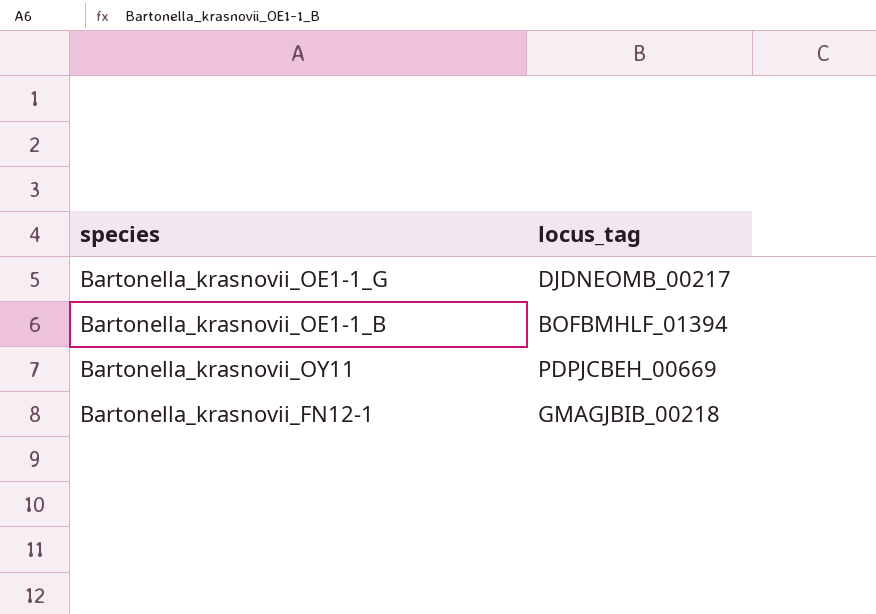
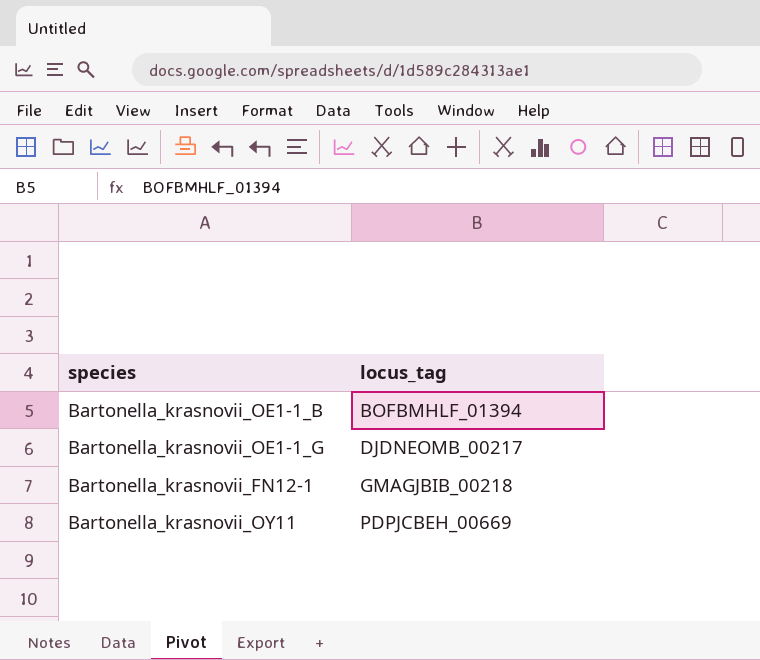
row order: none -> locus_tag ascending

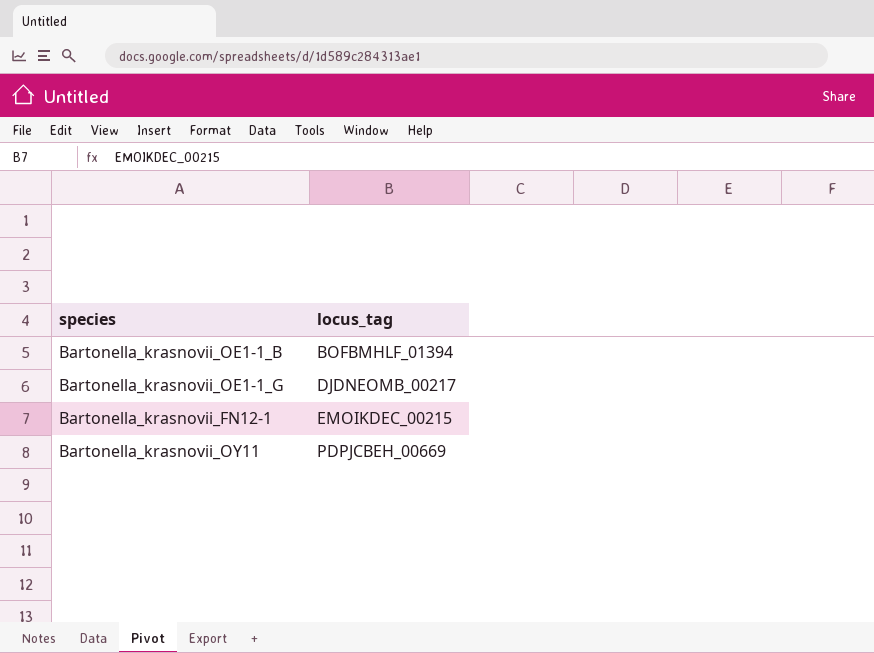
Bartonella_krasnovii_FN12-1 | locus_tag: GMAGJBIB_00218 -> EMOIKDEC_00215

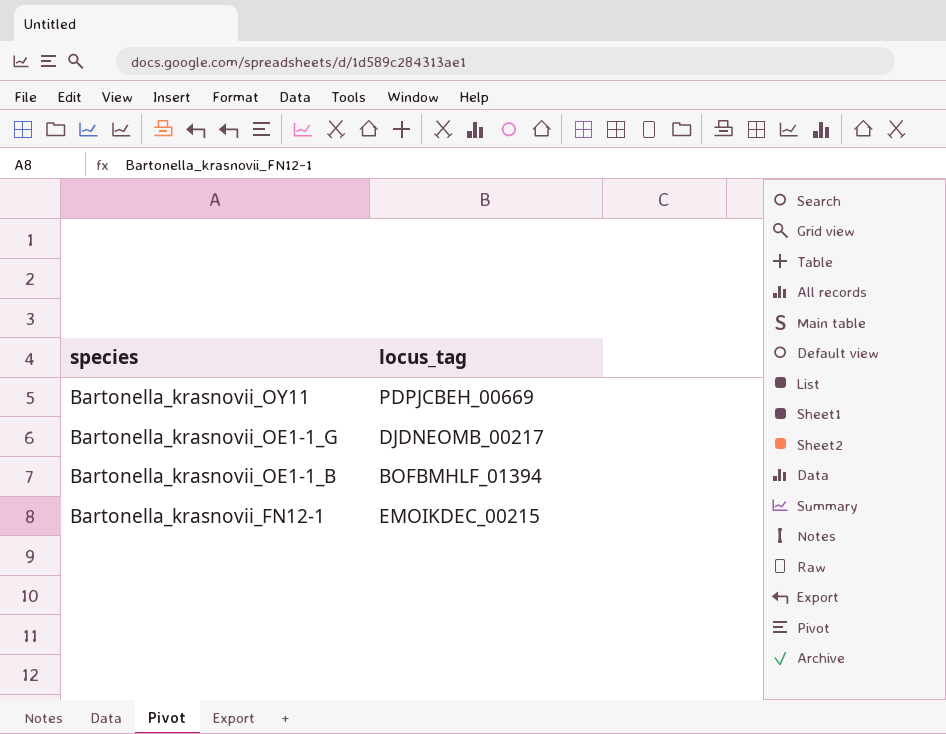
row order: locus_tag ascending -> species descending

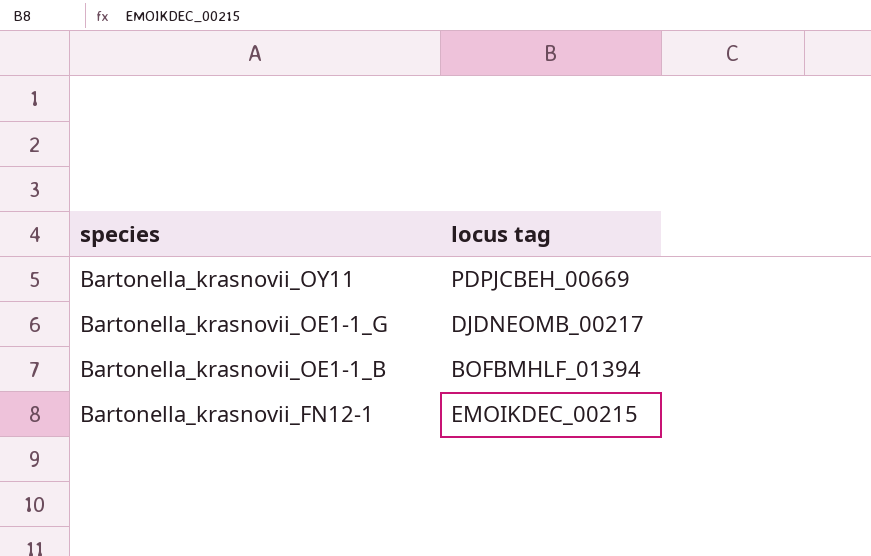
column name: locus_tag -> locus tag

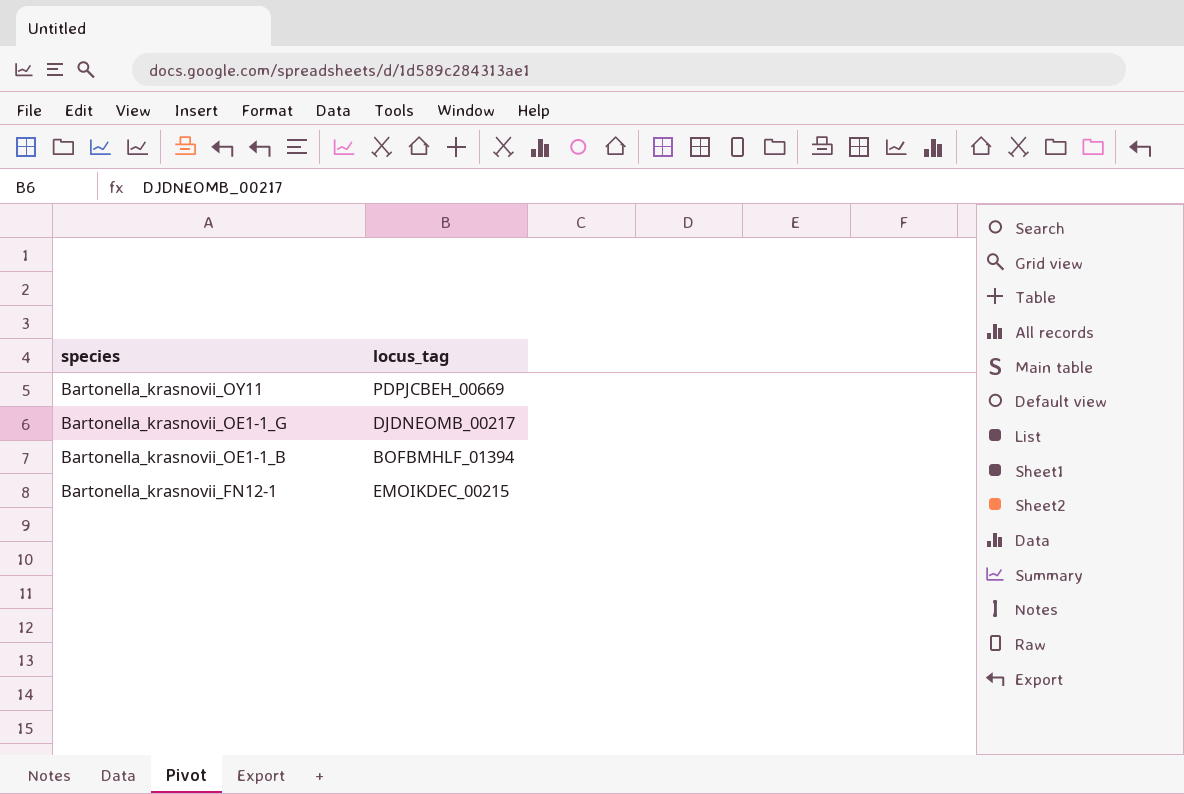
column name: locus tag -> locus_tag

